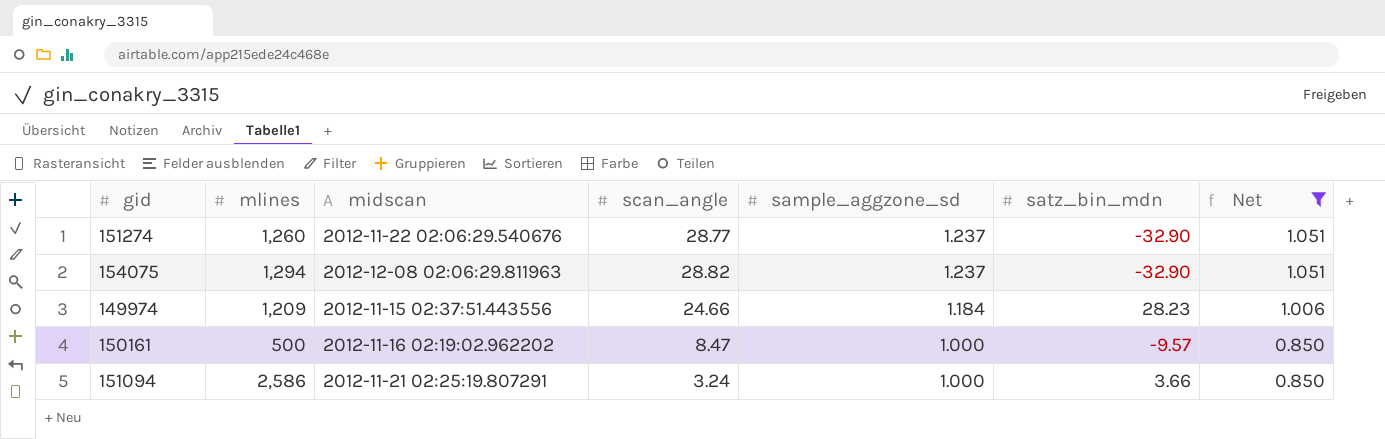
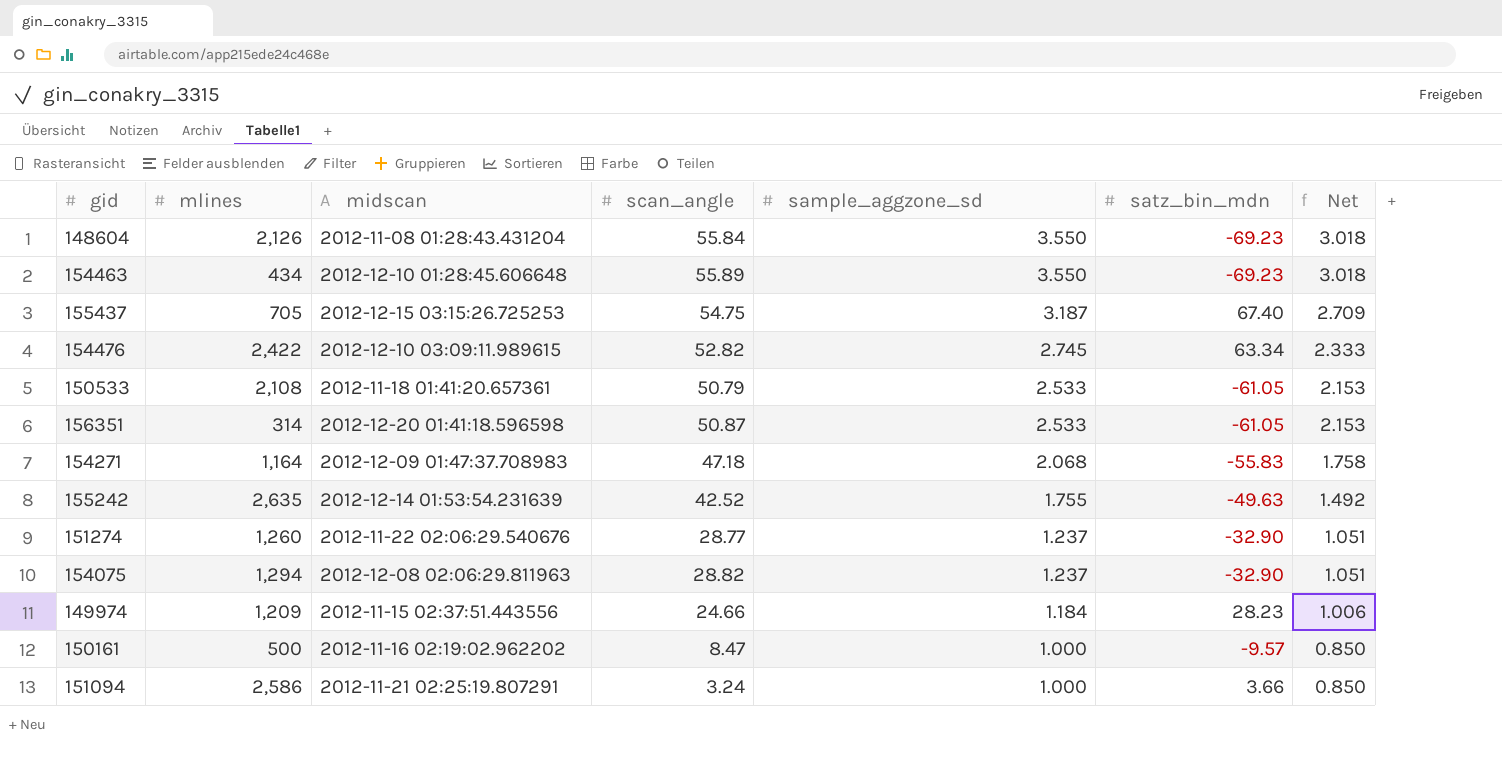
filter: Net <= 1.051 -> none

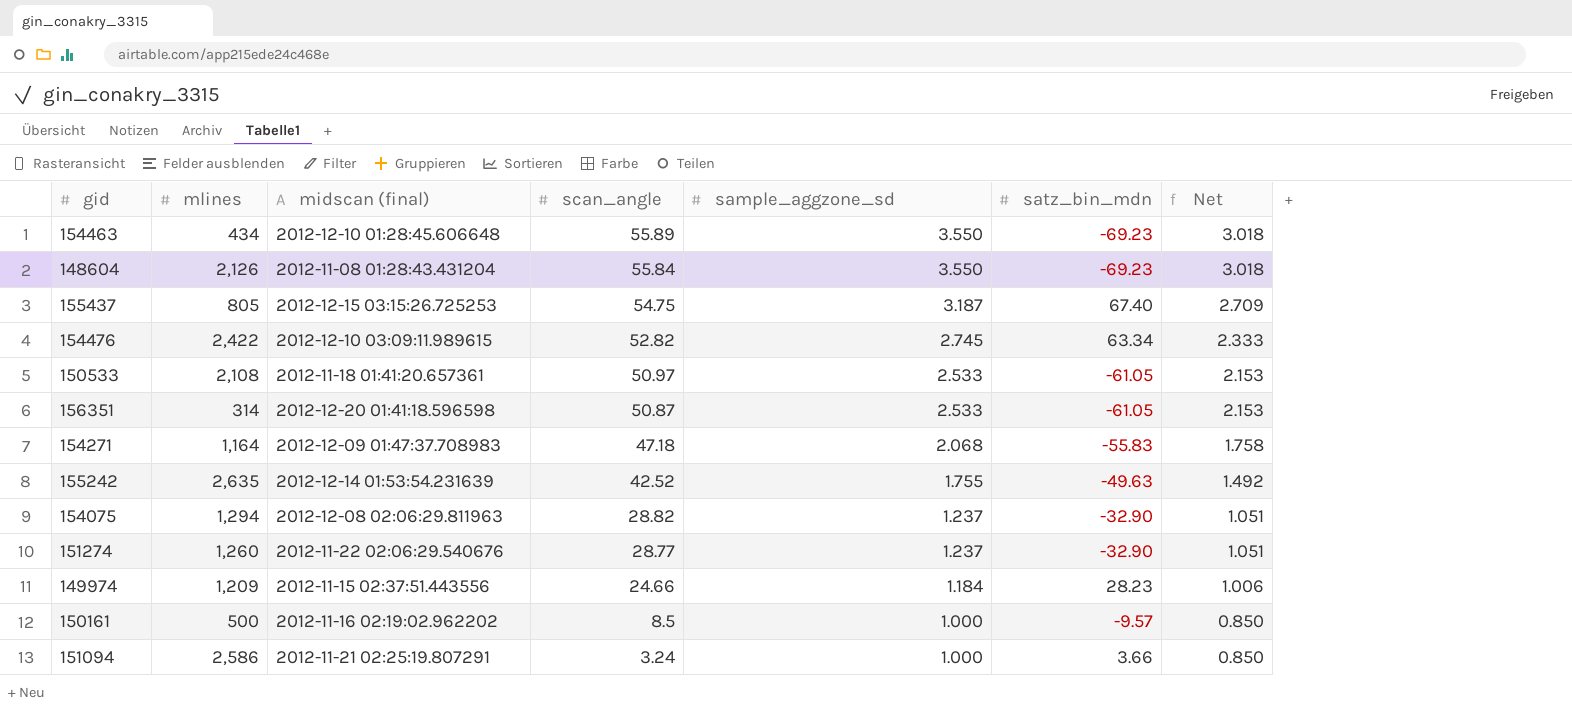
row order: sample_aggzone_sd descending -> scan_angle descending
column name: midscan -> midscan (final)
155437 | mlines: 705 -> 805
150533 | scan_angle: 50.79 -> 50.97
150161 | scan_angle: 8.47 -> 8.5

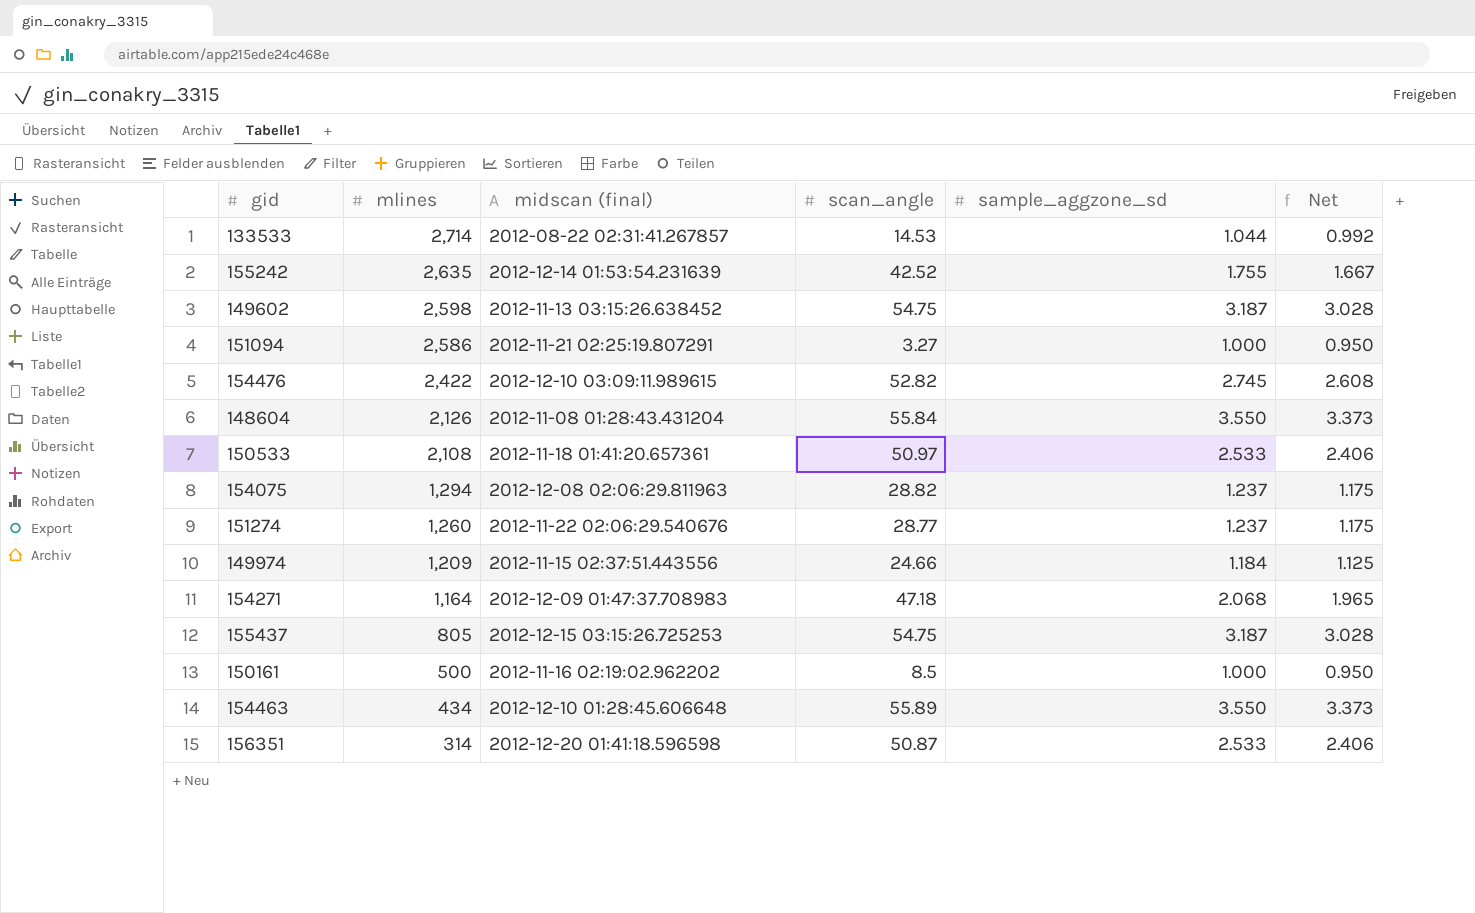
row order: scan_angle descending -> mlines descending
column satz_bin_mdn | position: 6 -> none
column Net | formula: [sample_aggzone_sd] * 0.85 -> [sample_aggzone_sd] * 0.95
row 133533: none -> 2,714 | 2012-08-22 02:31:41.267857 | 14.53 | 1.044 | 0.992
row 149602: none -> 2,598 | 2012-11-13 03:15:26.638452 | 54.75 | 3.187 | 3.028
151094 | scan_angle: 3.24 -> 3.27

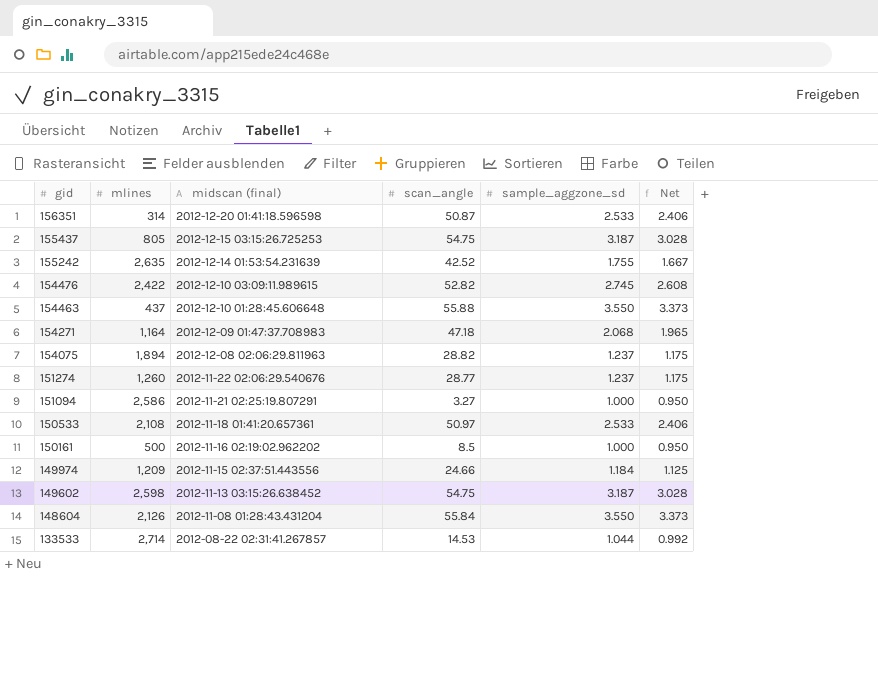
row order: mlines descending -> gid descending
154463 | mlines: 434 -> 437
154463 | scan_angle: 55.89 -> 55.88
154075 | mlines: 1,294 -> 1,894

